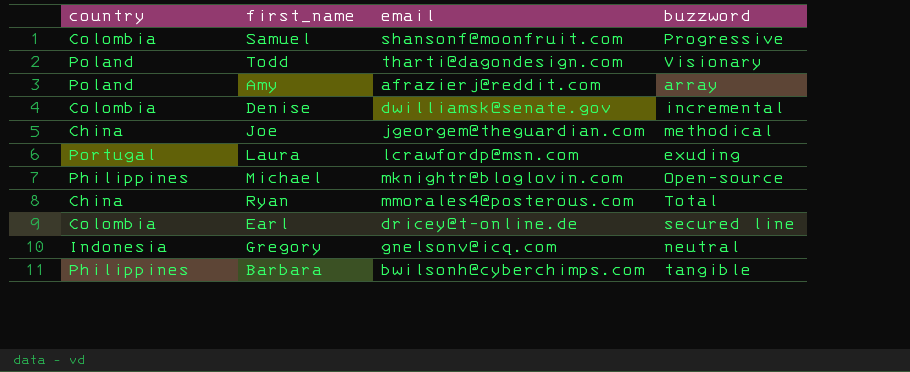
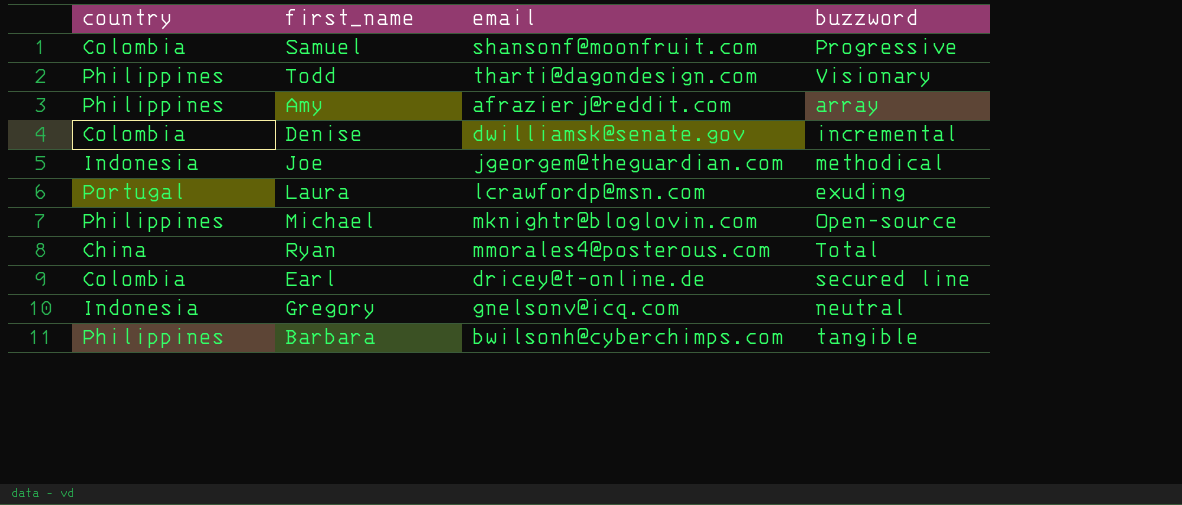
Todd | country: Poland -> Philippines
Amy | country: Poland -> Philippines
Joe | country: China -> Indonesia

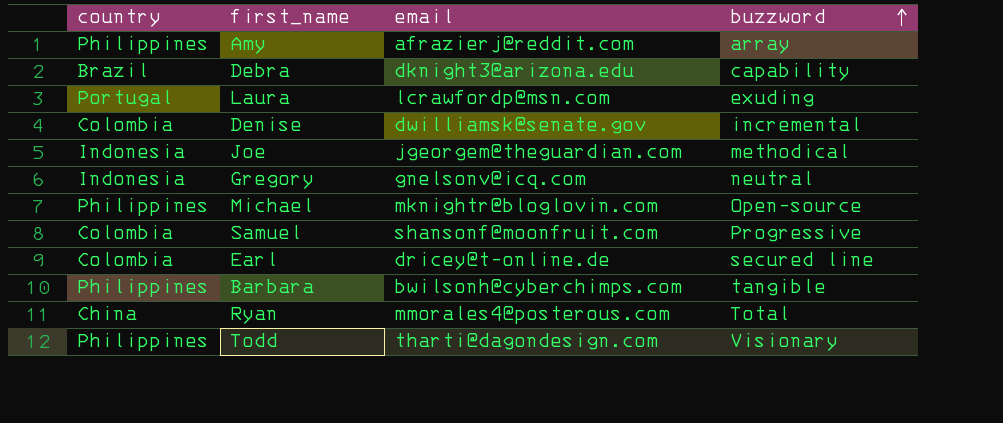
row order: none -> buzzword ascending
row Debra: none -> Brazil | dknight3@arizona.edu | capability

